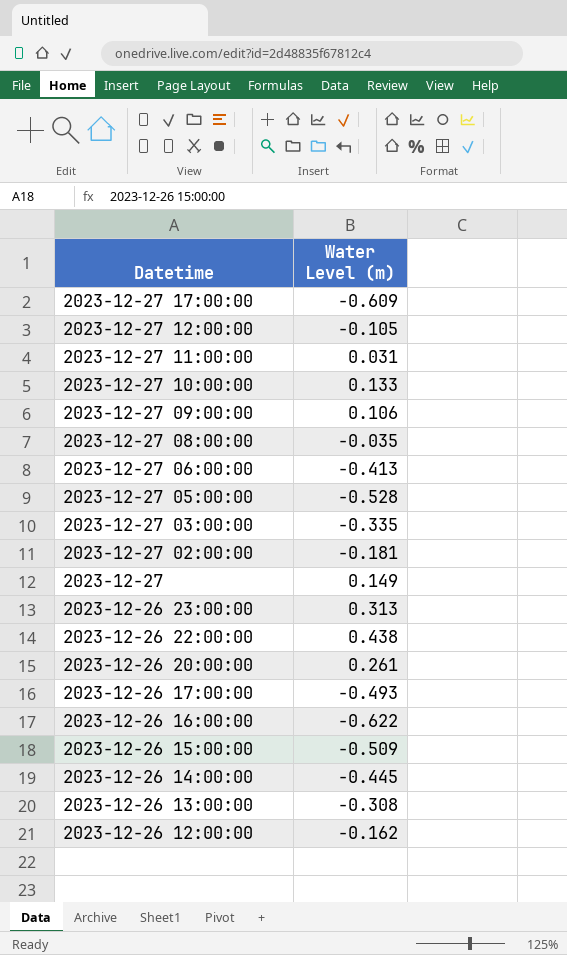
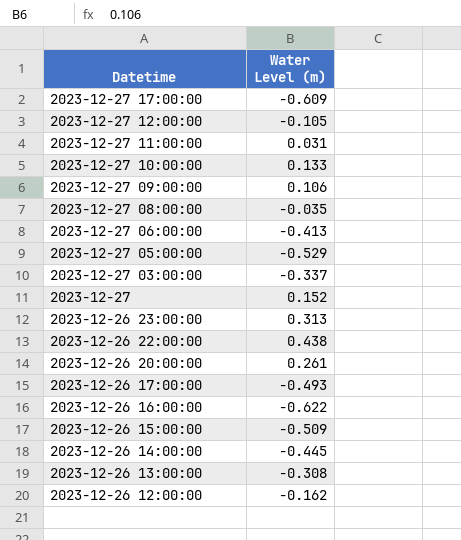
row 2023-12-27 02:00:00: -0.181 -> none
2023-12-27 05:00:00 | Water Level (m): -0.528 -> -0.529
2023-12-27 03:00:00 | Water Level (m): -0.335 -> -0.337
2023-12-27 | Water Level (m): 0.149 -> 0.152

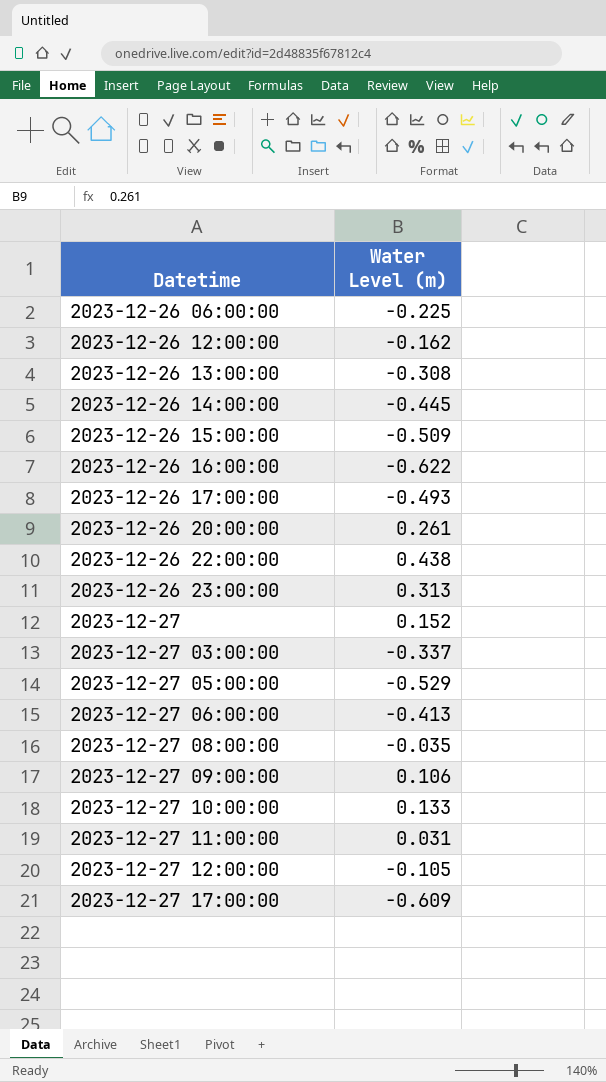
row order: Datetime descending -> Datetime ascending
row 2023-12-26 06:00:00: none -> -0.225

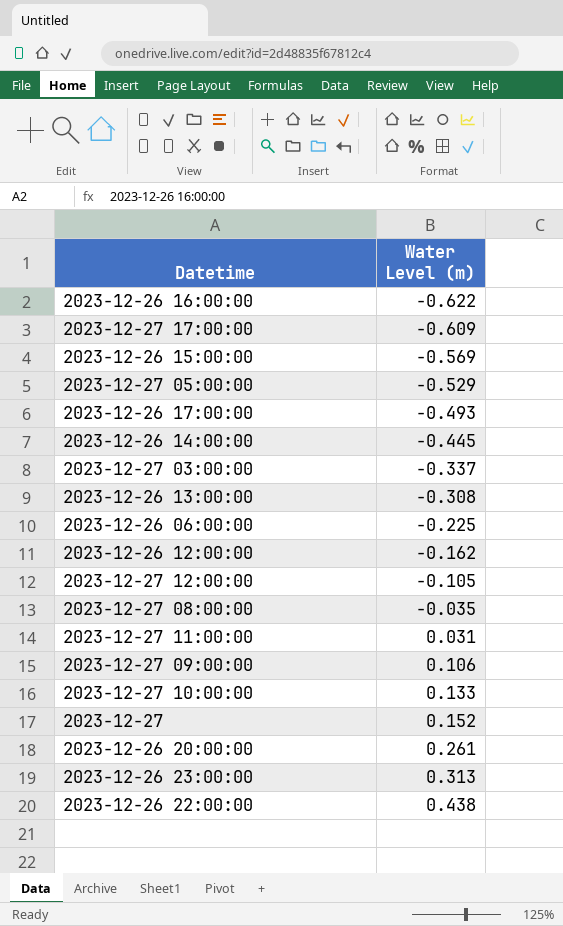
row order: Datetime ascending -> Water Level (m) ascending
row 2023-12-27 06:00:00: -0.413 -> none
2023-12-26 15:00:00 | Water Level (m): -0.509 -> -0.569

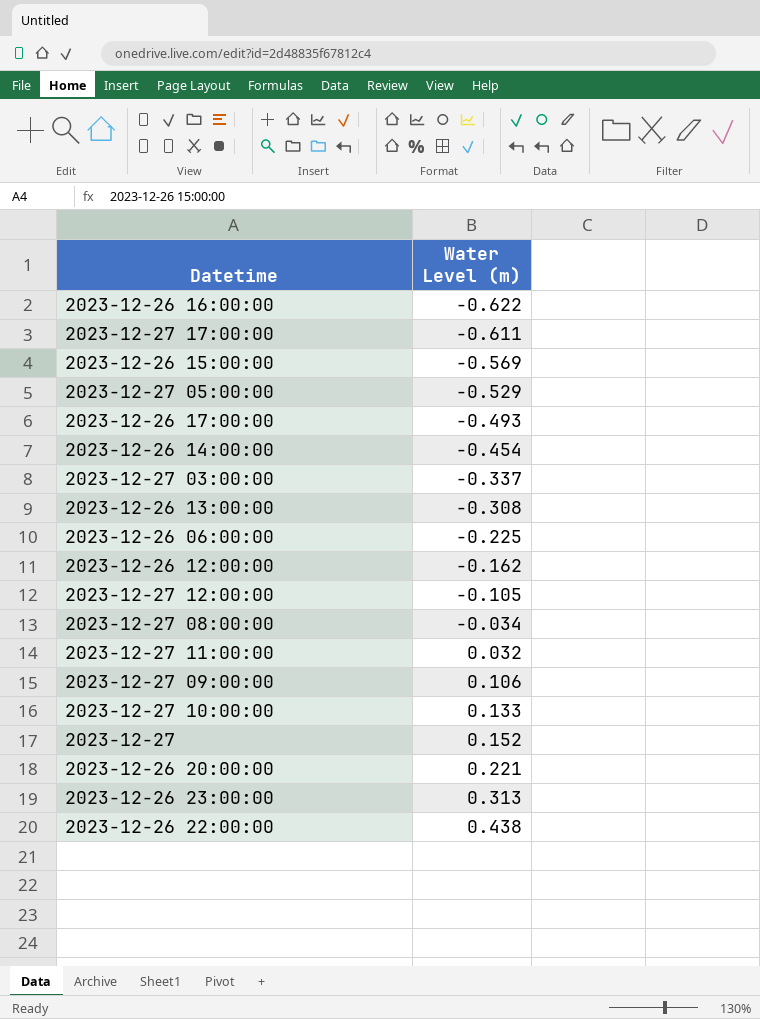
2023-12-27 17:00:00 | Water Level (m): -0.609 -> -0.611
2023-12-26 14:00:00 | Water Level (m): -0.445 -> -0.454
2023-12-27 08:00:00 | Water Level (m): -0.035 -> -0.034
2023-12-27 11:00:00 | Water Level (m): 0.031 -> 0.032
2023-12-26 20:00:00 | Water Level (m): 0.261 -> 0.221

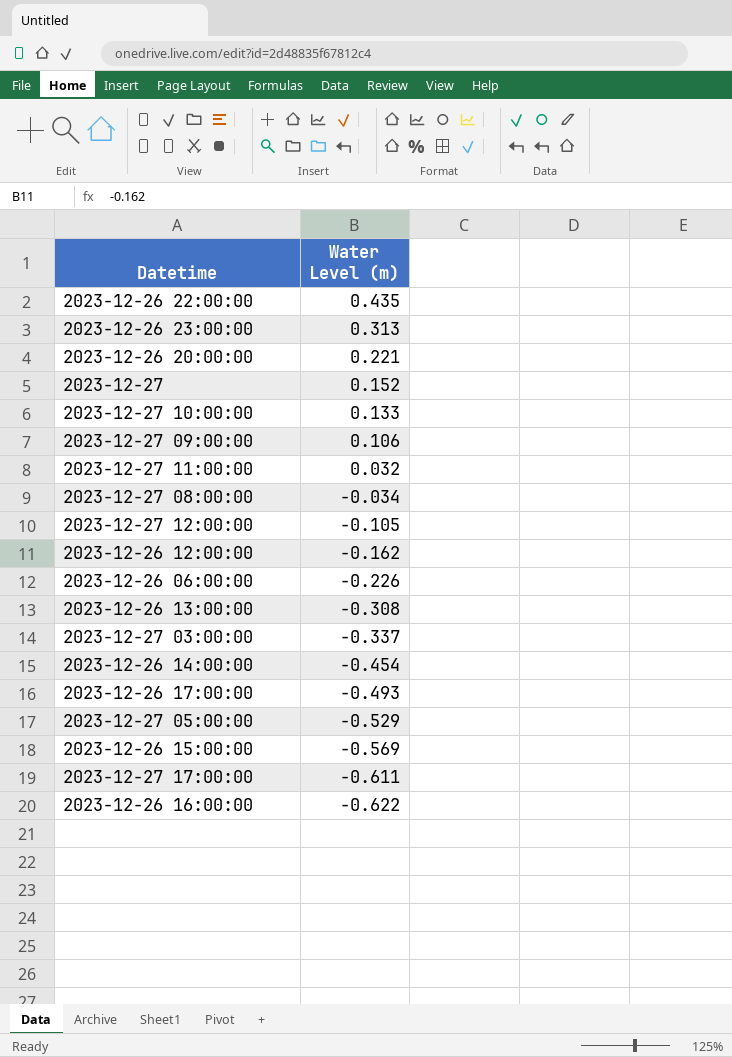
row order: Water Level (m) ascending -> Water Level (m) descending
2023-12-26 22:00:00 | Water Level (m): 0.438 -> 0.435
2023-12-26 06:00:00 | Water Level (m): -0.225 -> -0.226

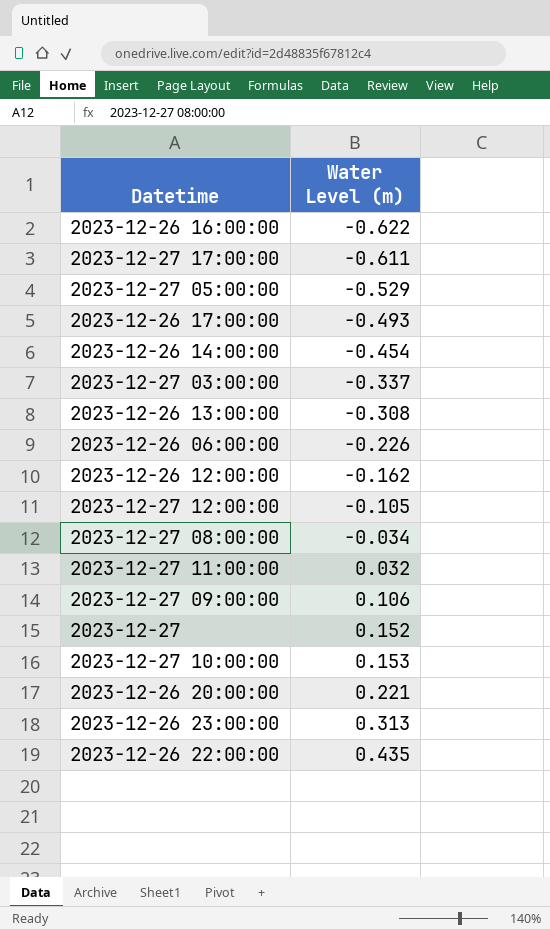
row order: Water Level (m) descending -> Water Level (m) ascending
row 2023-12-26 15:00:00: -0.569 -> none
2023-12-27 10:00:00 | Water Level (m): 0.133 -> 0.153

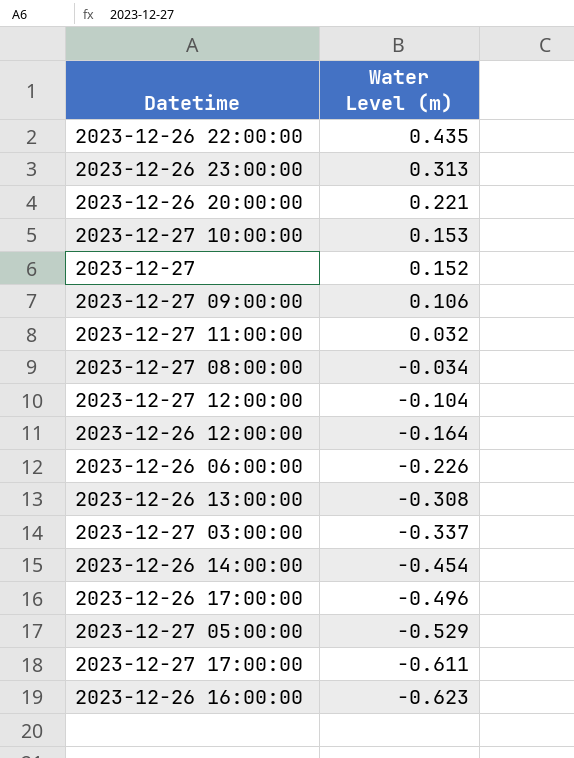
row order: Water Level (m) ascending -> Water Level (m) descending
2023-12-27 12:00:00 | Water Level (m): -0.105 -> -0.104
2023-12-26 12:00:00 | Water Level (m): -0.162 -> -0.164
2023-12-26 17:00:00 | Water Level (m): -0.493 -> -0.496
2023-12-26 16:00:00 | Water Level (m): -0.622 -> -0.623

